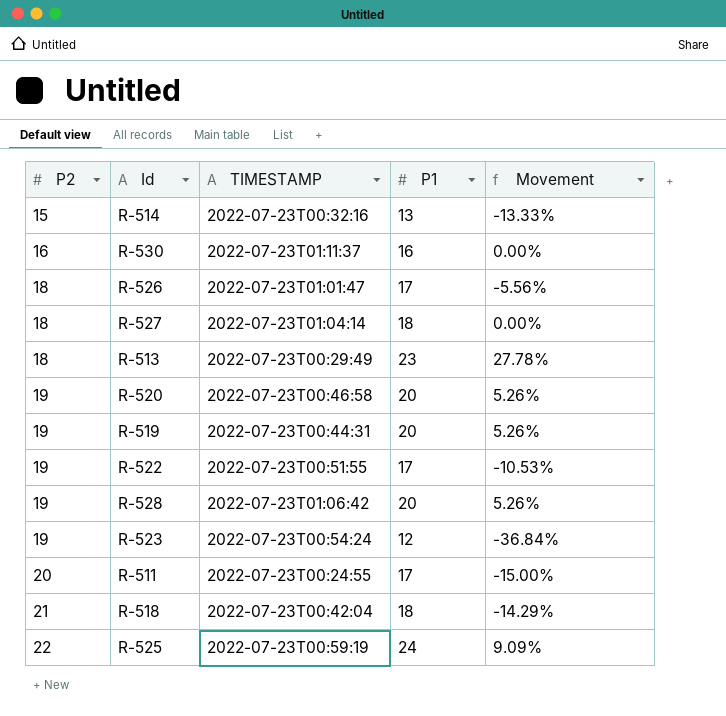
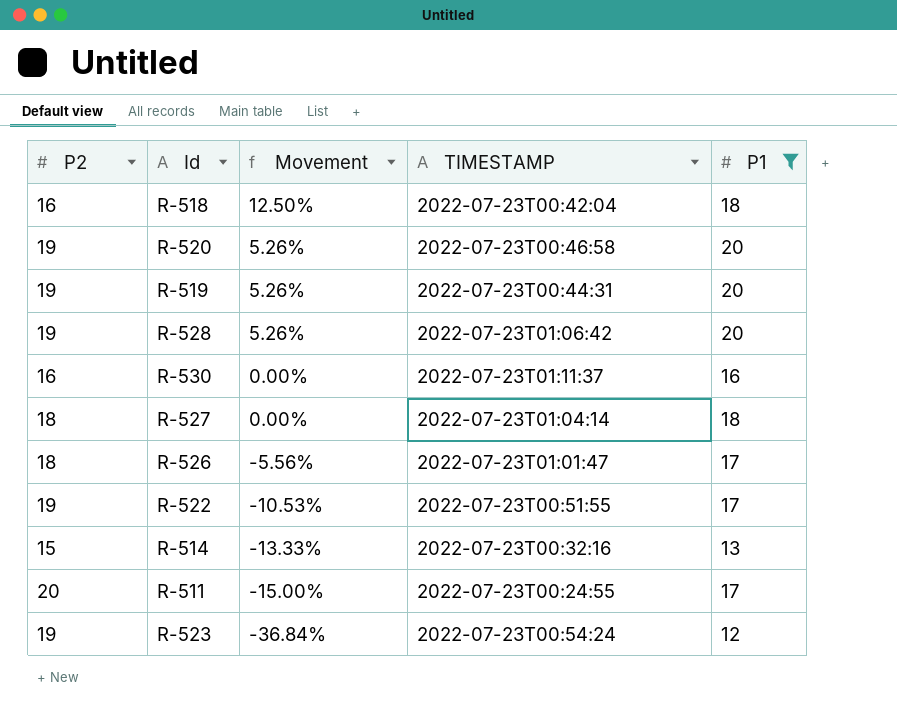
filter: none -> P1 <= 20
row order: P2 ascending -> Movement descending
column Movement | position: 5 -> 3
R-518 | P2: 21 -> 16
R-518 | Movement: -14.29% -> 12.50%

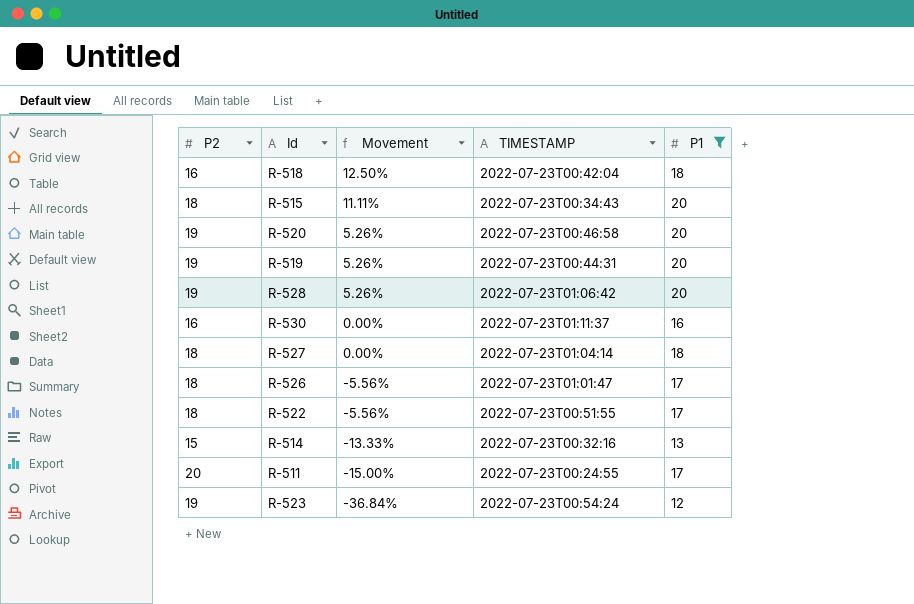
row R-515: none -> 18 | 11.11% | 2022-07-23T00:34:43 | 20
R-522 | P2: 19 -> 18
R-522 | Movement: -10.53% -> -5.56%

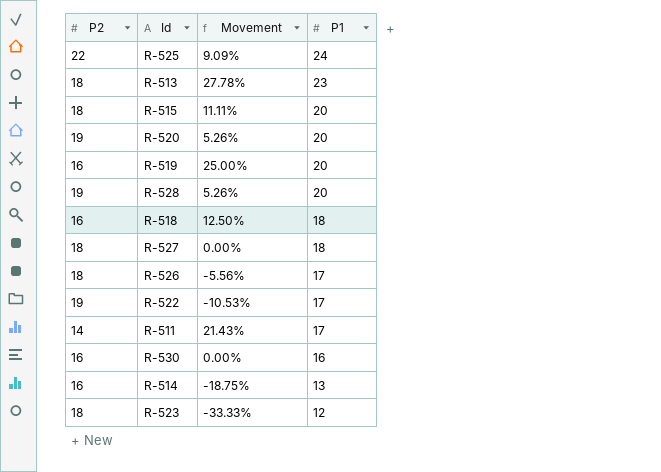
filter: P1 <= 20 -> none
row order: Movement descending -> P1 descending
column TIMESTAMP | position: 4 -> none
R-519 | P2: 19 -> 16
R-519 | Movement: 5.26% -> 25.00%
R-522 | P2: 18 -> 19
R-522 | Movement: -5.56% -> -10.53%
R-511 | P2: 20 -> 14
R-511 | Movement: -15.00% -> 21.43%
R-514 | P2: 15 -> 16
R-514 | Movement: -13.33% -> -18.75%
R-523 | P2: 19 -> 18
R-523 | Movement: -36.84% -> -33.33%

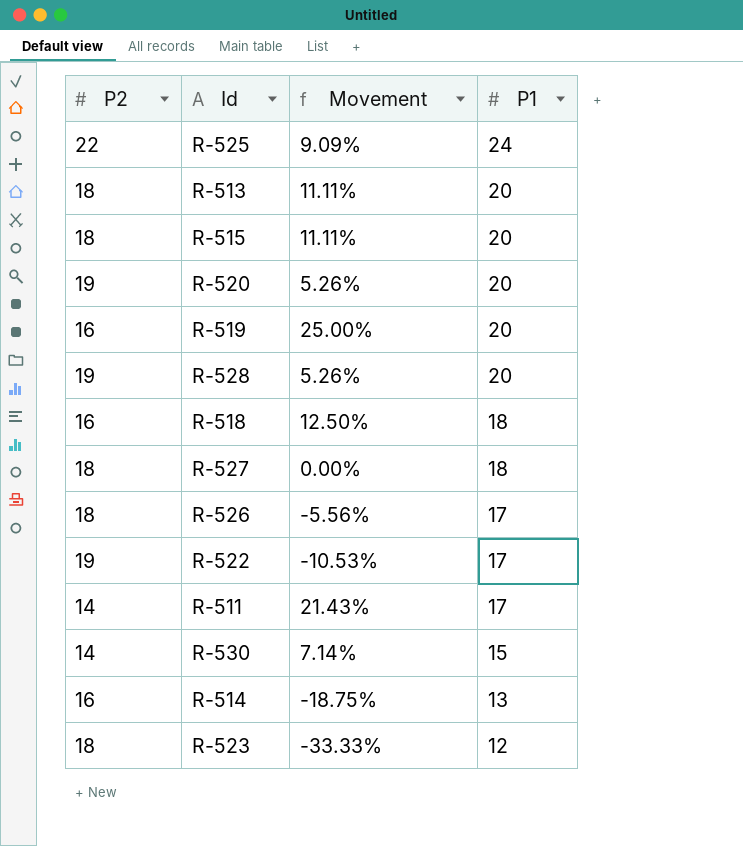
R-513 | Movement: 27.78% -> 11.11%
R-513 | P1: 23 -> 20
R-530 | P2: 16 -> 14
R-530 | Movement: 0.00% -> 7.14%
R-530 | P1: 16 -> 15

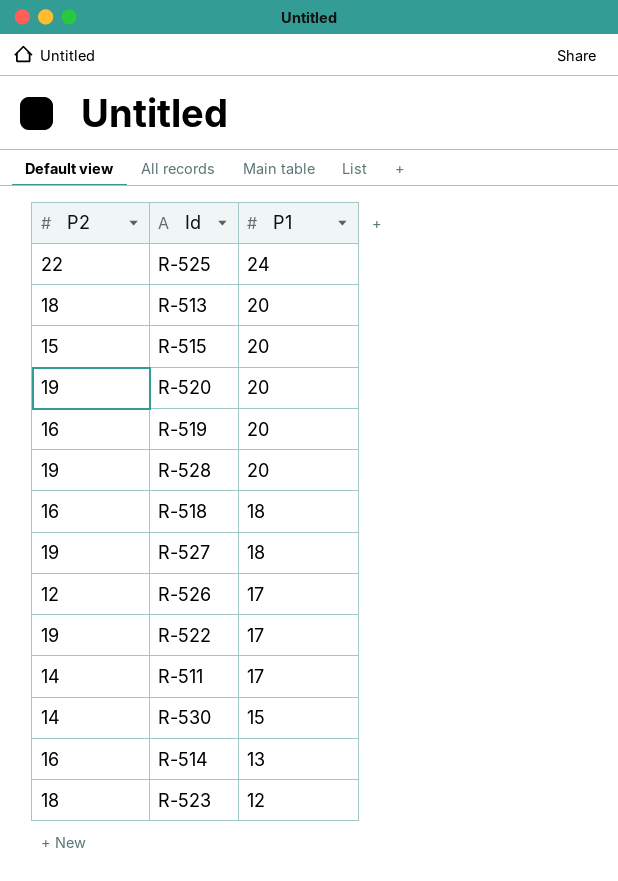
column Movement | formula: ([P1] - [P2]) / [P2] -> none
R-515 | P2: 18 -> 15
R-527 | P2: 18 -> 19
R-526 | P2: 18 -> 12

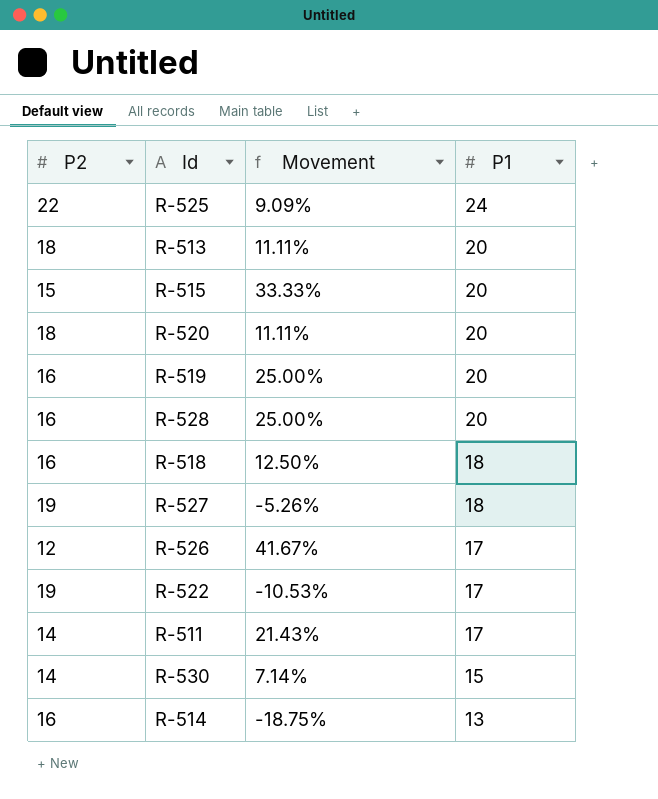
column Movement | formula: none -> ([P1] - [P2]) / [P2]
row R-523: 18 | 12 -> none
R-520 | P2: 19 -> 18
R-528 | P2: 19 -> 16

